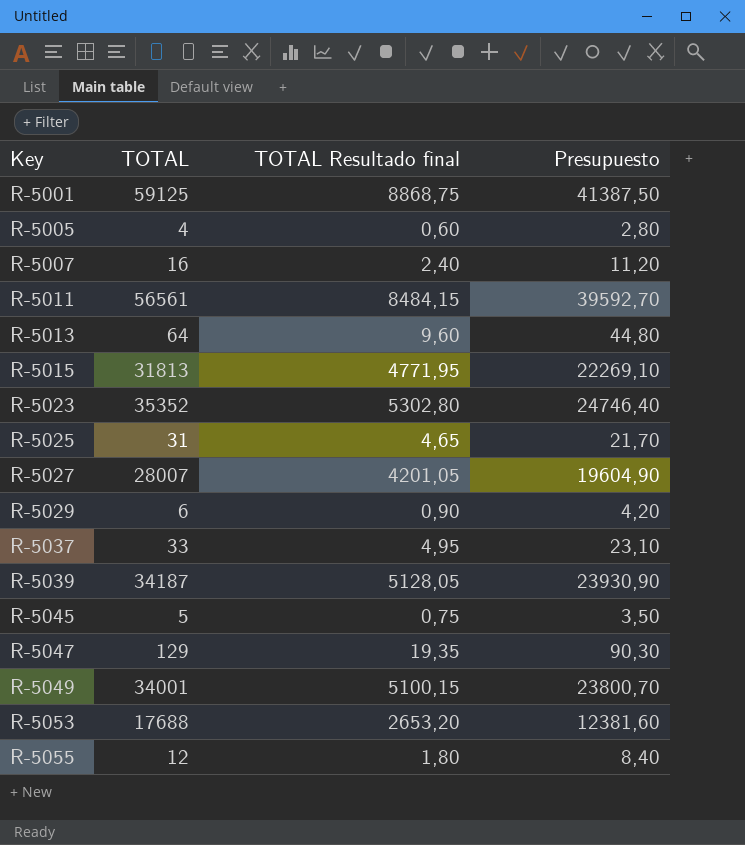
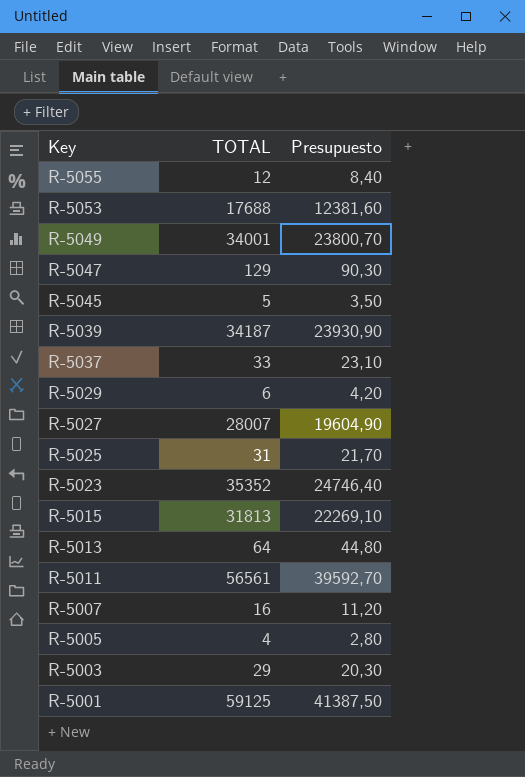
row order: Key ascending -> Key descending
column TOTAL Resultado final | formula: [TOTAL] * 0,15 -> none
row R-5003: none -> 29 | 20,30

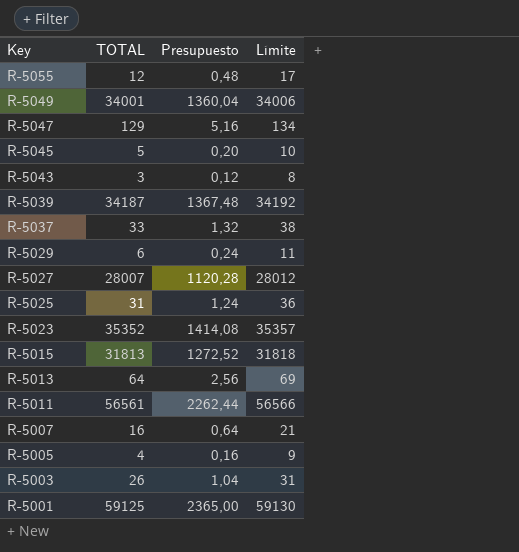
column Presupuesto | formula: [TOTAL] * 0,7 -> [TOTAL] * 0,04
column Límite | formula: none -> [TOTAL] + 5
row R-5053: 17688 | 12381,60 -> none
row R-5043: none -> 3 | 0,12 | 8
R-5003 | TOTAL: 29 -> 26

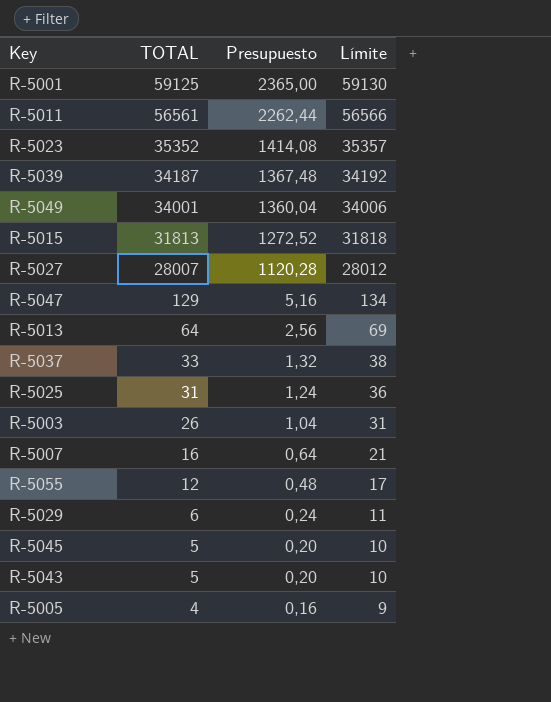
row order: Key descending -> TOTAL descending
R-5043 | TOTAL: 3 -> 5
R-5043 | Presupuesto: 0,12 -> 0,20
R-5043 | Límite: 8 -> 10

